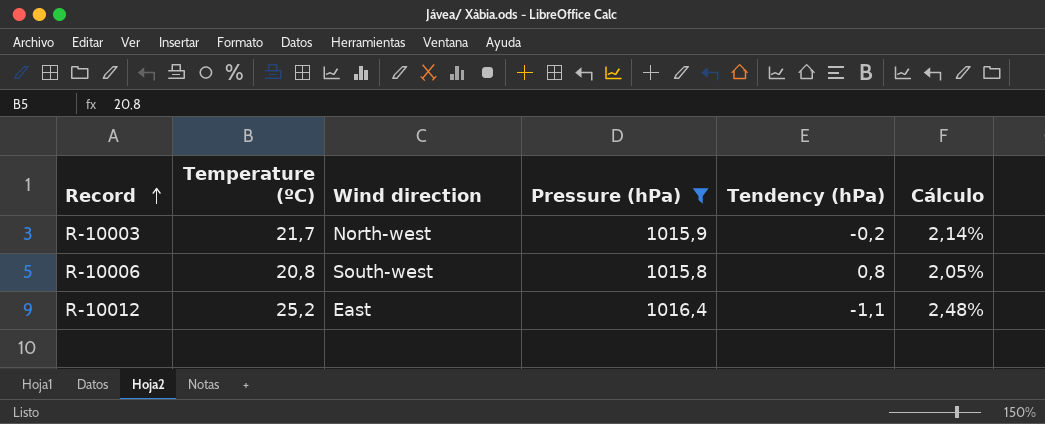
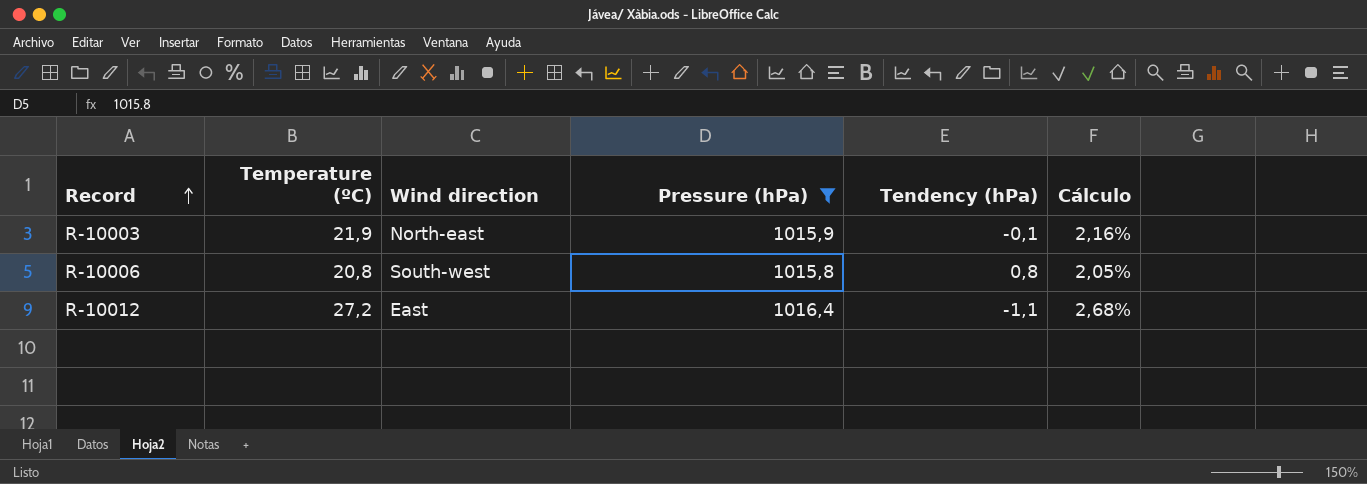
R-10003 | Temperature (ºC): 21,7 -> 21,9
R-10003 | Wind direction: North-west -> North-east
R-10003 | Tendency (hPa): -0,2 -> -0,1
R-10003 | Cálculo: 2,14% -> 2,16%
R-10012 | Temperature (ºC): 25,2 -> 27,2
R-10012 | Cálculo: 2,48% -> 2,68%

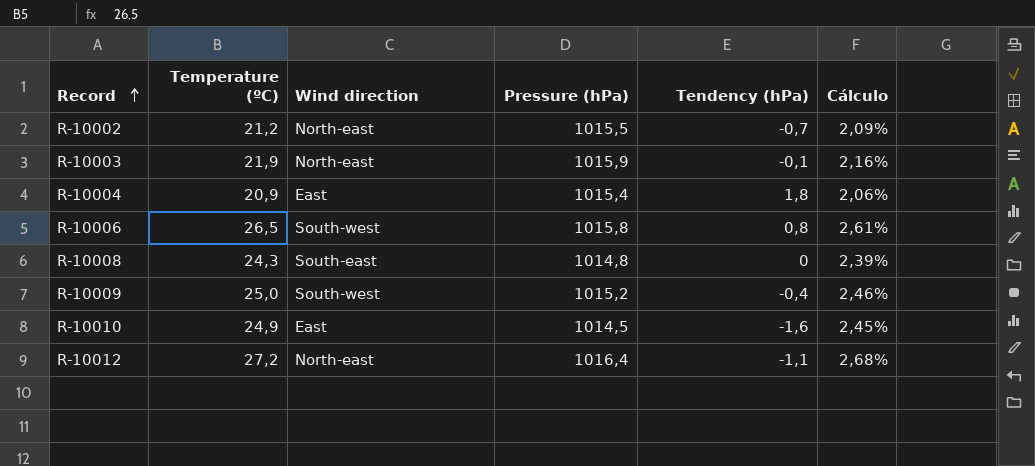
filter: Pressure (hPa) >= 1015,8 -> none
R-10006 | Temperature (ºC): 20,8 -> 26,5
R-10006 | Cálculo: 2,05% -> 2,61%
R-10012 | Wind direction: East -> North-east

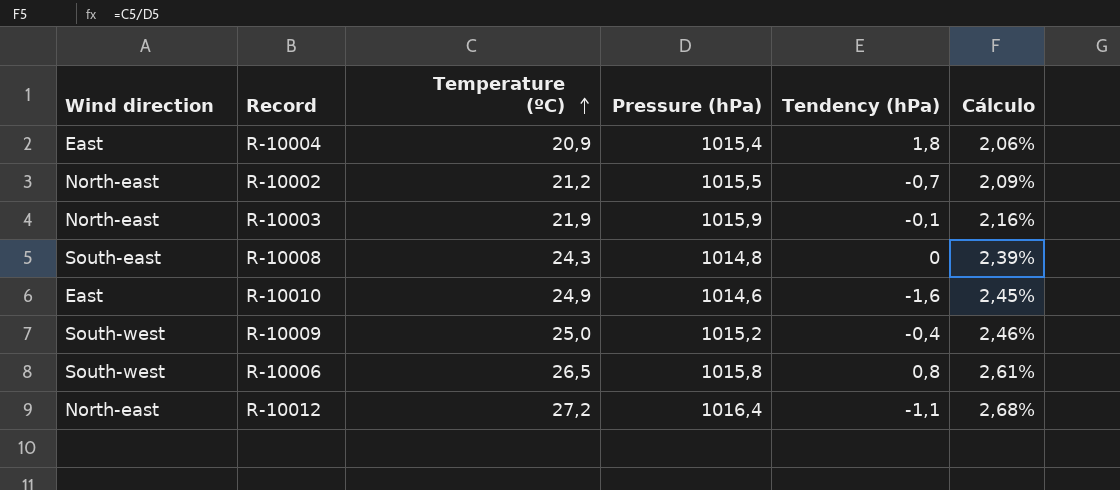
row order: Record ascending -> Temperature (ºC) ascending
column Wind direction | position: 3 -> 1
R-10010 | Pressure (hPa): 1014,5 -> 1014,6

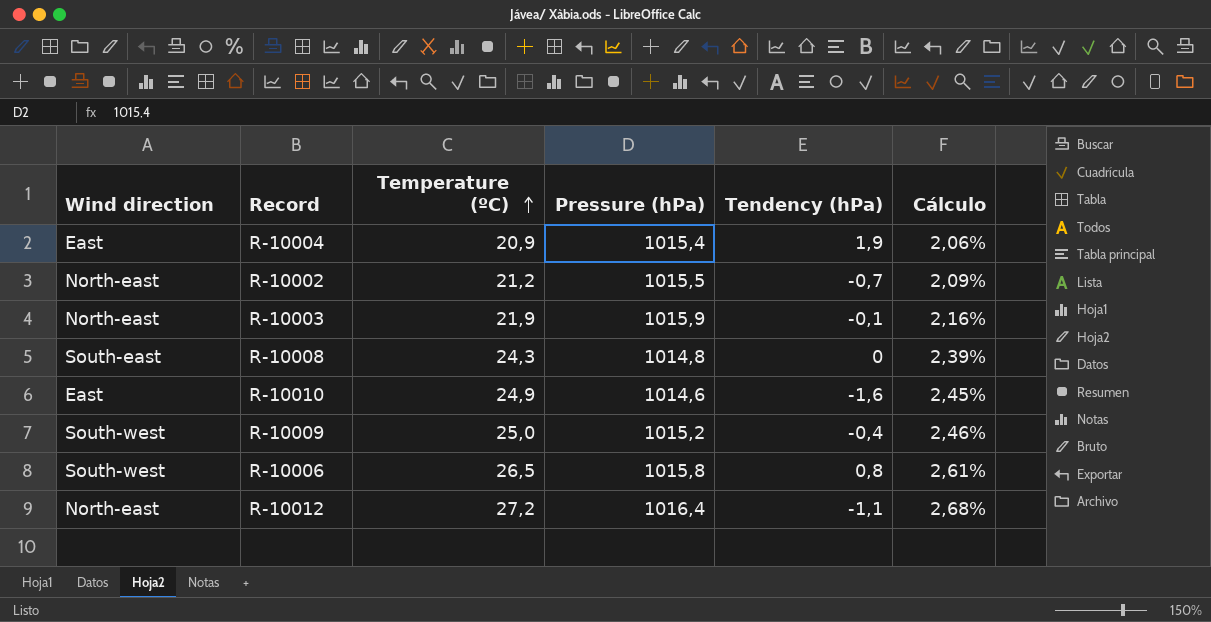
R-10004 | Tendency (hPa): 1,8 -> 1,9

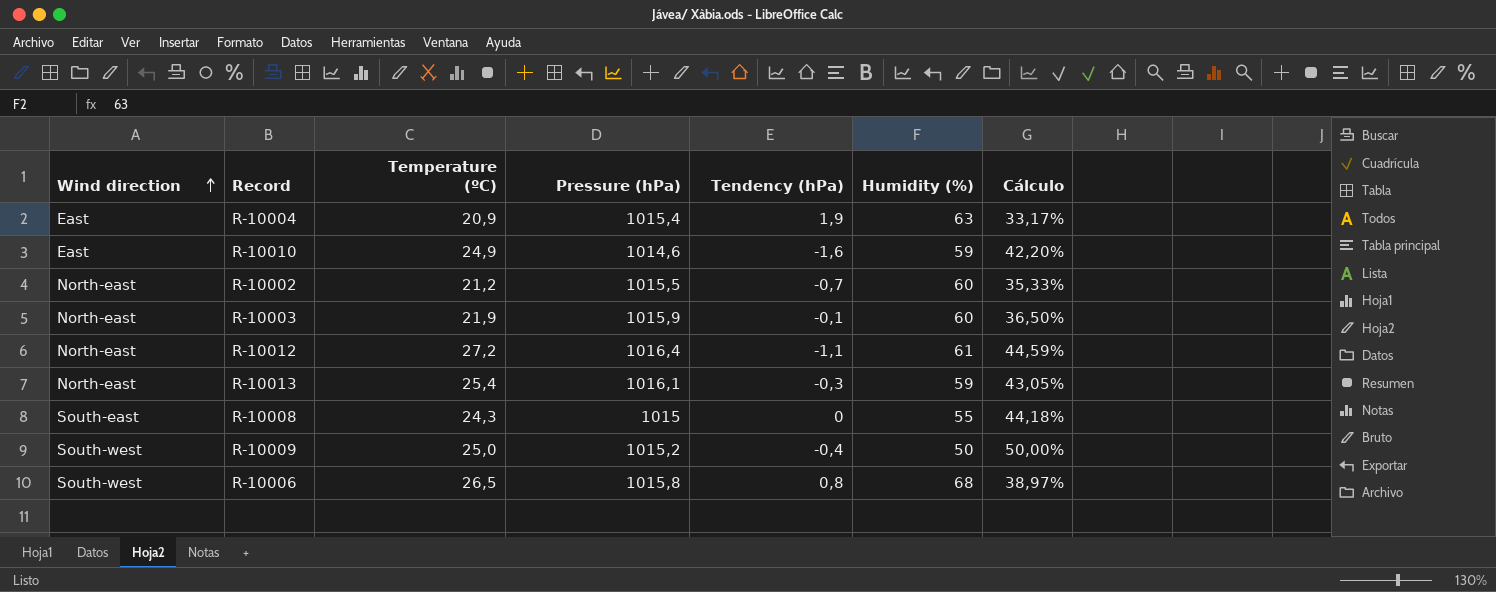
row order: Temperature (ºC) ascending -> Wind direction ascending
column Humidity (%) | position: none -> 6
column Cálculo | formula: [Temperature (ºC)] / [Pressure (hPa)] -> [Temperature (ºC)] / [Humidity (%)]
row R-10013: none -> North-east | 25,4 | 1016,1 | -0,3 | 59 | 43,05%
R-10008 | Pressure (hPa): 1014,8 -> 1015

